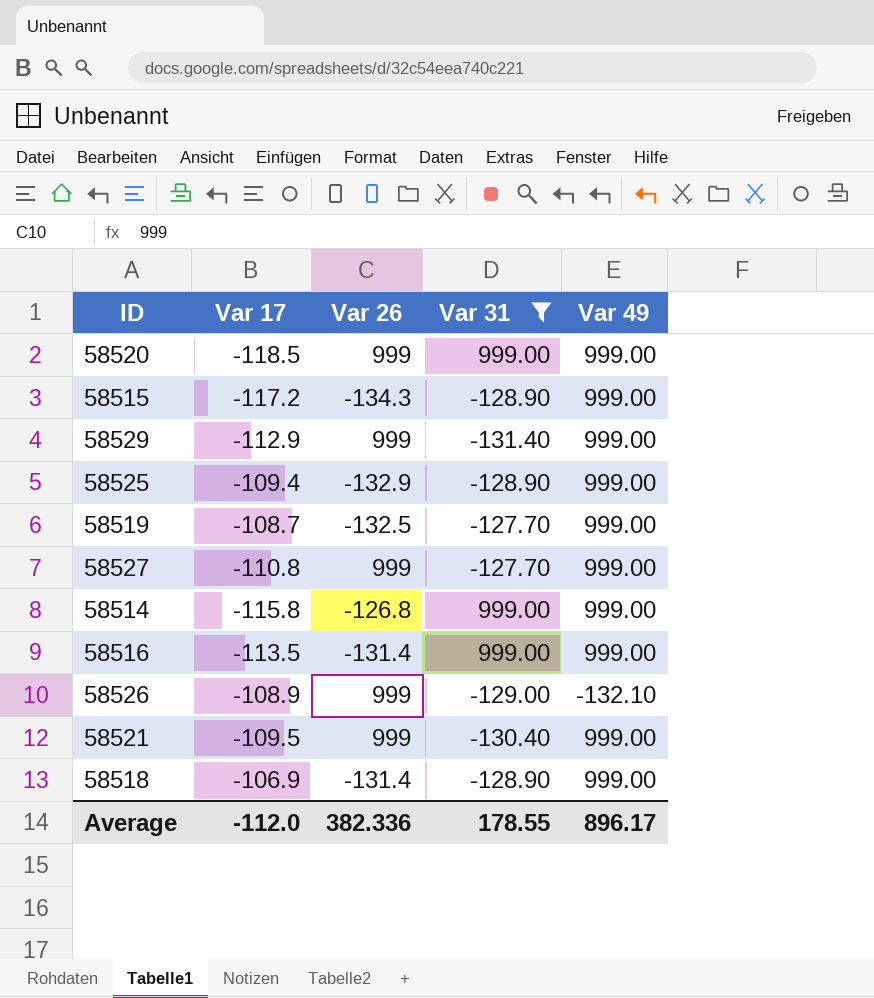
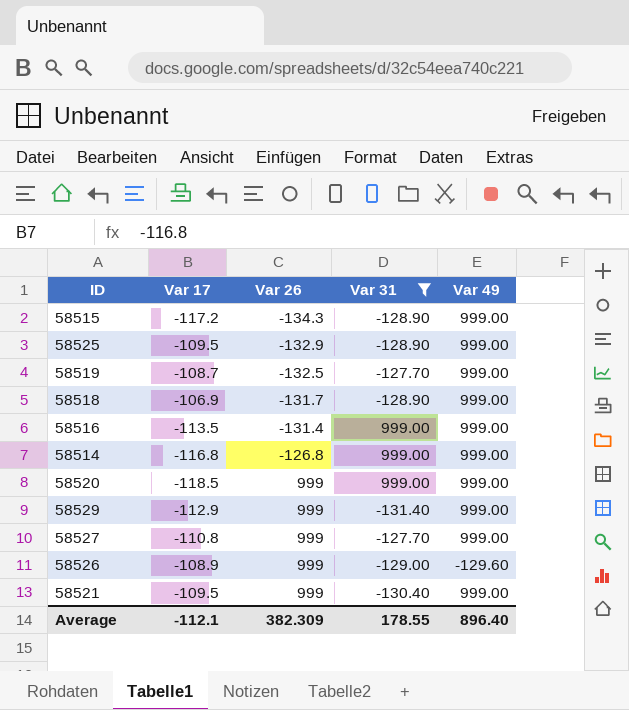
row order: none -> Var 26 ascending
58525 | Var 17: -109.4 -> -109.5
58518 | Var 26: -131.4 -> -131.7
58514 | Var 17: -115.8 -> -116.8
58526 | Var 49: -132.10 -> -129.60
Average | Var 17: -112.0 -> -112.1
Average | Var 26: 382.336 -> 382.309
Average | Var 49: 896.17 -> 896.40

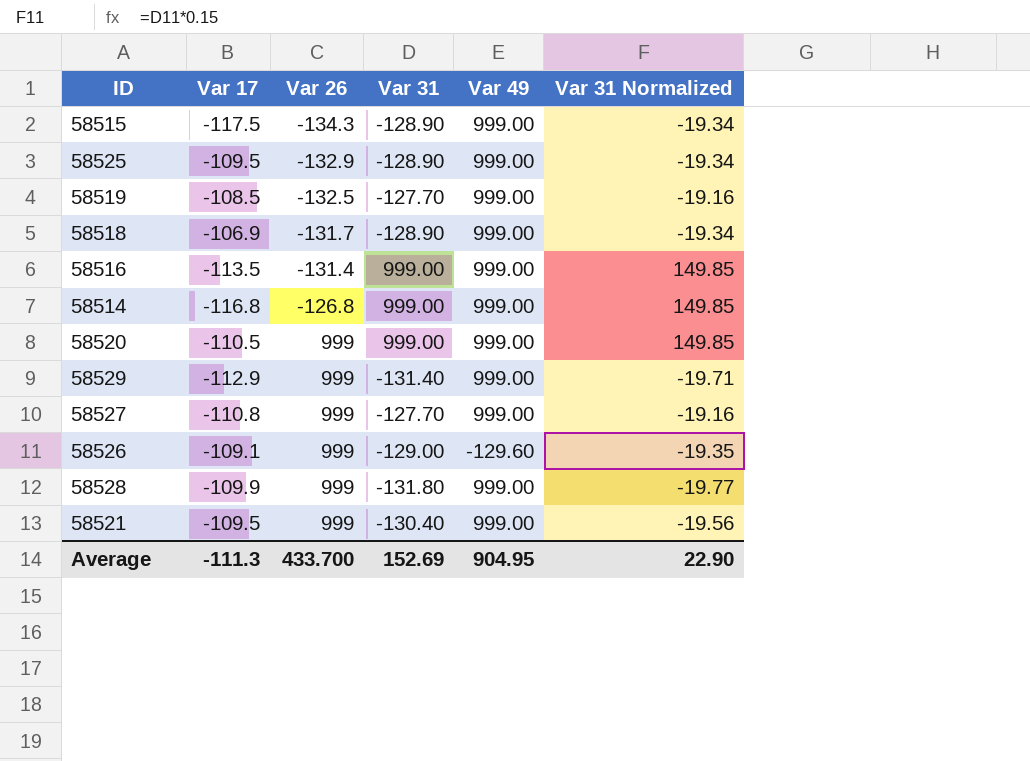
filter: Var 31 != -131.80 -> none
column Var 31 Normalized | formula: none -> [Var 31] * 0.15
58515 | Var 17: -117.2 -> -117.5
58519 | Var 17: -108.7 -> -108.5
58520 | Var 17: -118.5 -> -110.5
58526 | Var 17: -108.9 -> -109.1
Average | Var 17: -112.1 -> -111.3
Average | Var 26: 382.309 -> 433.700
Average | Var 31: 178.55 -> 152.69
Average | Var 49: 896.40 -> 904.95

